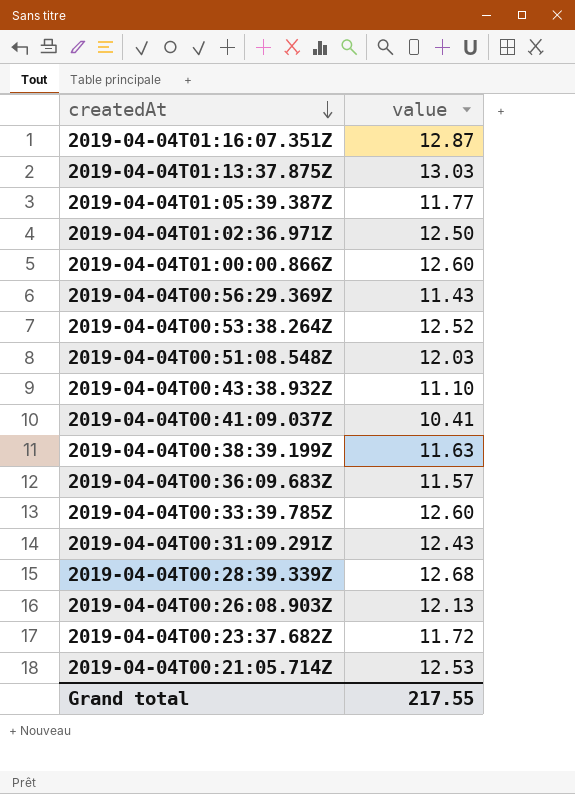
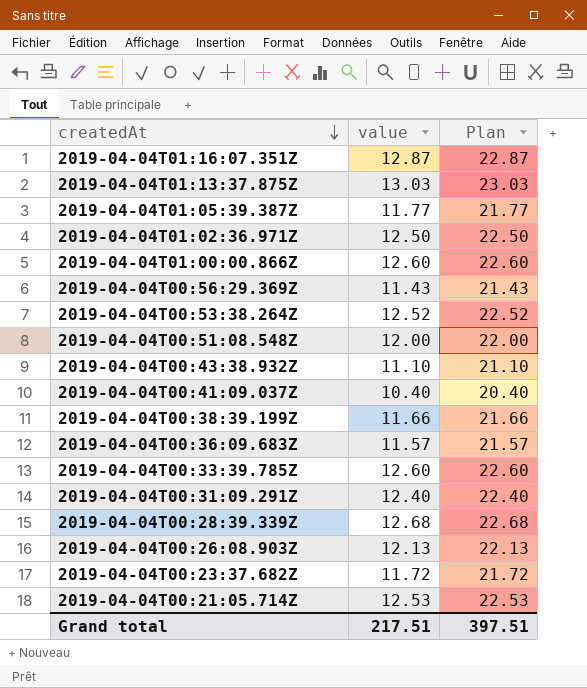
column Plan | formula: none -> [value] + 10
2019-04-04T00:51:08.548Z | value: 12.03 -> 12.00
2019-04-04T00:41:09.037Z | value: 10.41 -> 10.40
2019-04-04T00:38:39.199Z | value: 11.63 -> 11.66
2019-04-04T00:31:09.291Z | value: 12.43 -> 12.40
Grand total | value: 217.55 -> 217.51

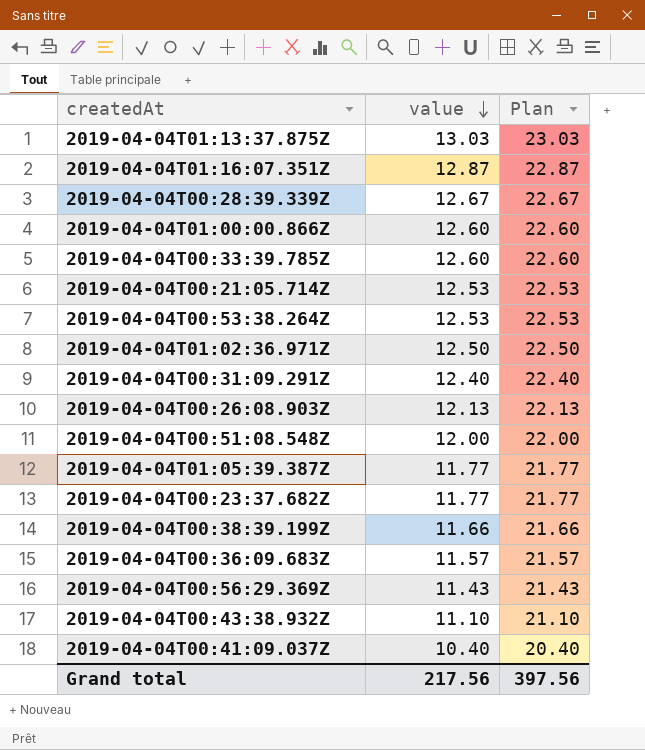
row order: createdAt descending -> value descending
2019-04-04T00:28:39.339Z | value: 12.68 -> 12.67
2019-04-04T00:28:39.339Z | Plan: 22.68 -> 22.67
2019-04-04T00:53:38.264Z | value: 12.52 -> 12.53
2019-04-04T00:53:38.264Z | Plan: 22.52 -> 22.53
2019-04-04T00:23:37.682Z | value: 11.72 -> 11.77
2019-04-04T00:23:37.682Z | Plan: 21.72 -> 21.77
Grand total | value: 217.51 -> 217.56
Grand total | Plan: 397.51 -> 397.56

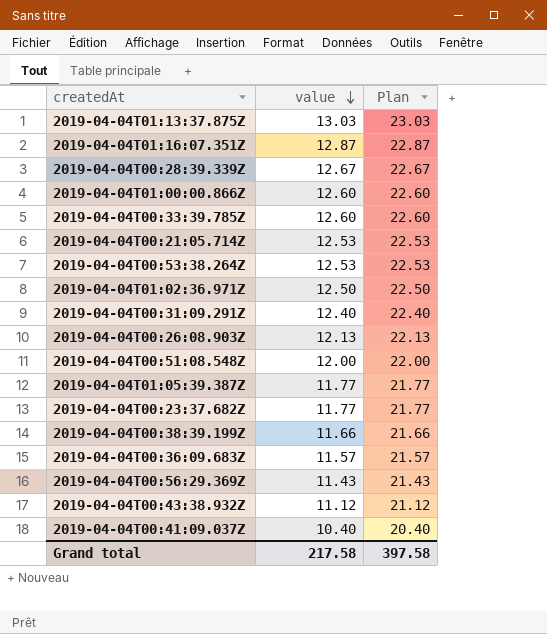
2019-04-04T00:43:38.932Z | value: 11.10 -> 11.12
2019-04-04T00:43:38.932Z | Plan: 21.10 -> 21.12
Grand total | value: 217.56 -> 217.58
Grand total | Plan: 397.56 -> 397.58

